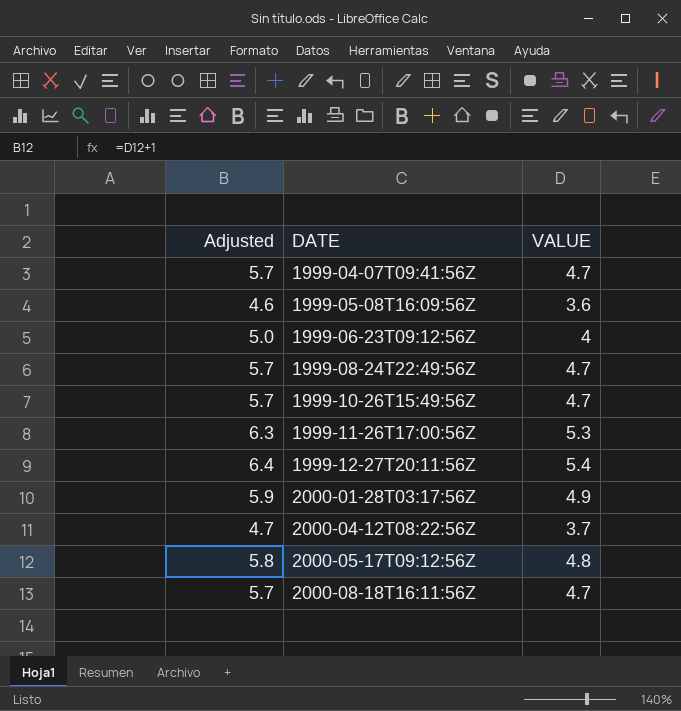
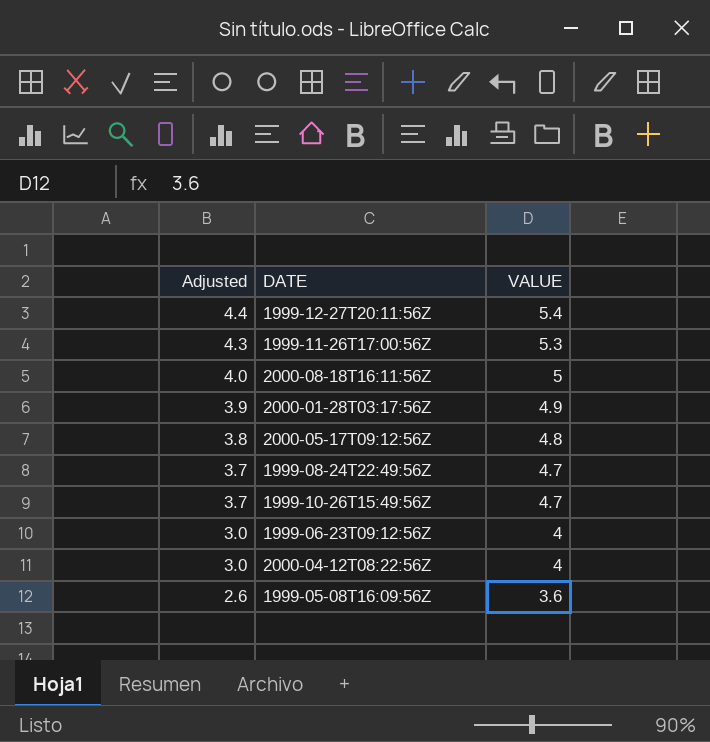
row order: DATE ascending -> Adjusted descending
column Adjusted | formula: [VALUE] + 1 -> [VALUE] - 1
row 1999-04-07T09:41:56Z: 5.7 | 4.7 -> none
2000-08-18T16:11:56Z | VALUE: 4.7 -> 5
2000-04-12T08:22:56Z | VALUE: 3.7 -> 4

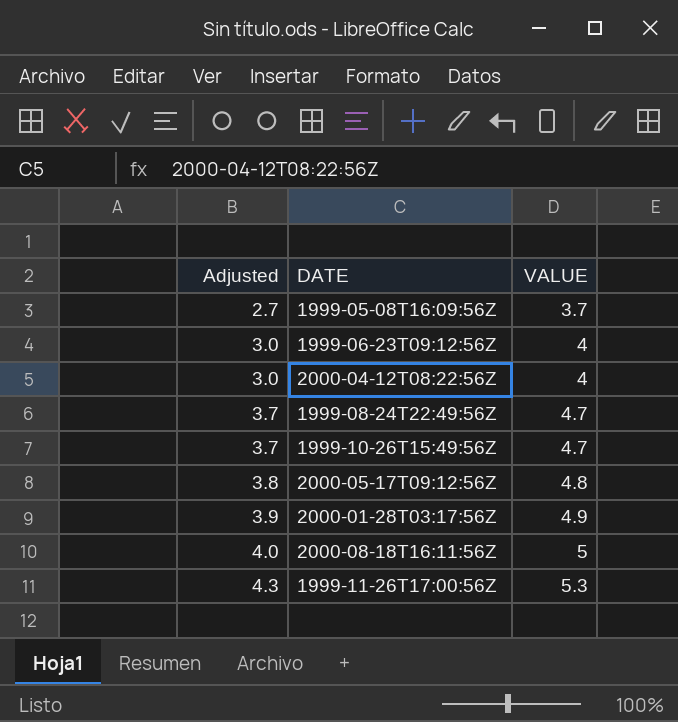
row order: Adjusted descending -> Adjusted ascending
row 1999-12-27T20:11:56Z: 4.4 | 5.4 -> none
1999-05-08T16:09:56Z | Adjusted: 2.6 -> 2.7
1999-05-08T16:09:56Z | VALUE: 3.6 -> 3.7

